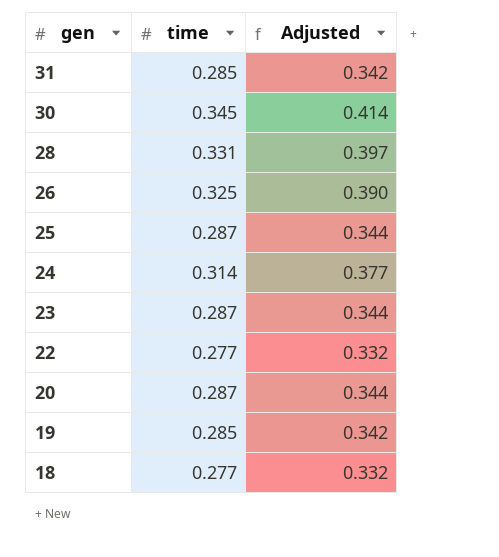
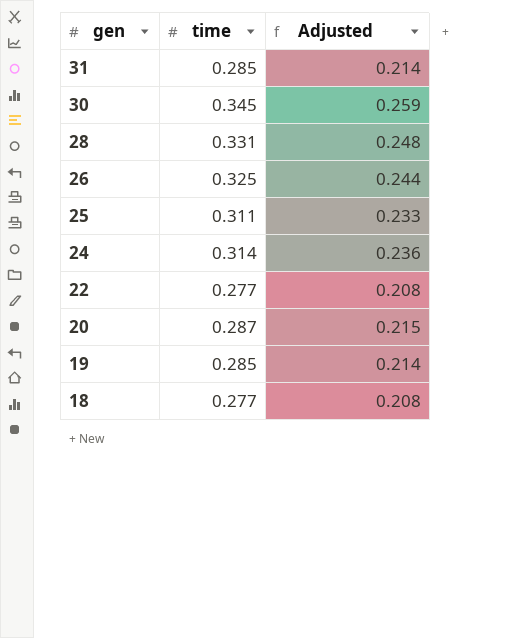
column Adjusted | formula: [time] * 1.2 -> [time] * 0.75
row 23: 0.287 | 0.344 -> none
25 | time: 0.287 -> 0.311

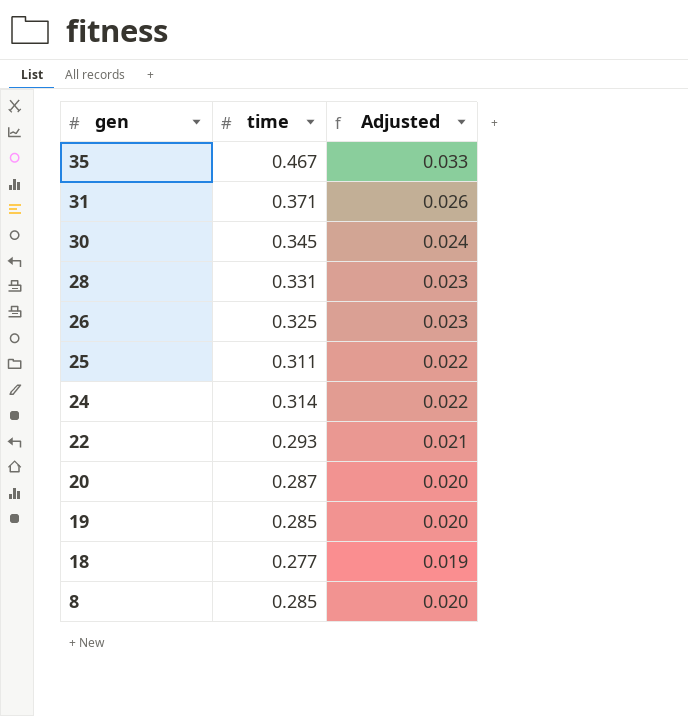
column Adjusted | formula: [time] * 0.75 -> [time] * 0.07
row 35: none -> 0.467 | 0.033
31 | time: 0.285 -> 0.371
22 | time: 0.277 -> 0.293
row 8: none -> 0.285 | 0.020

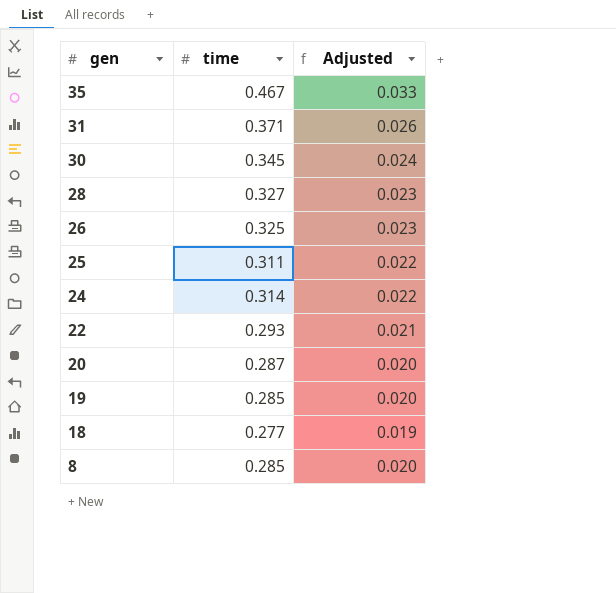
28 | time: 0.331 -> 0.327

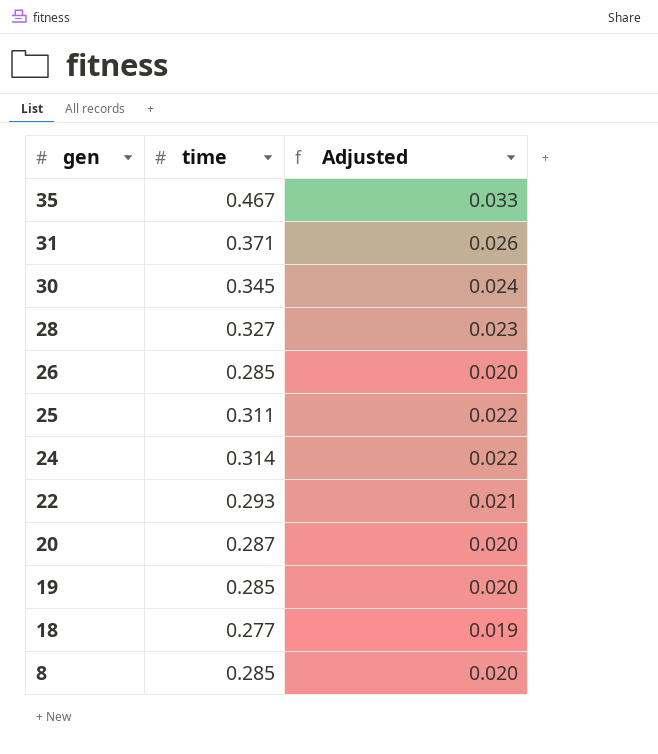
26 | time: 0.325 -> 0.285
26 | Adjusted: 0.023 -> 0.020

